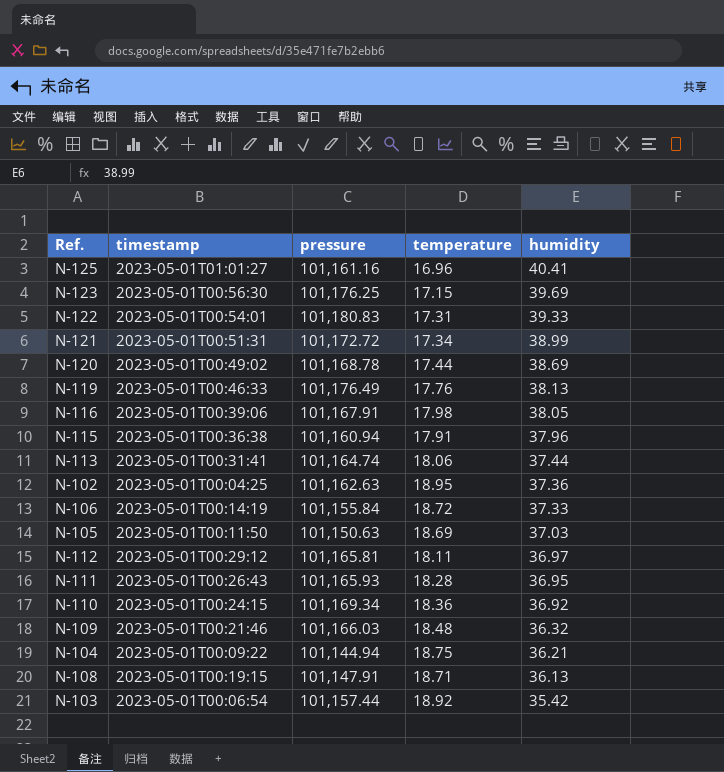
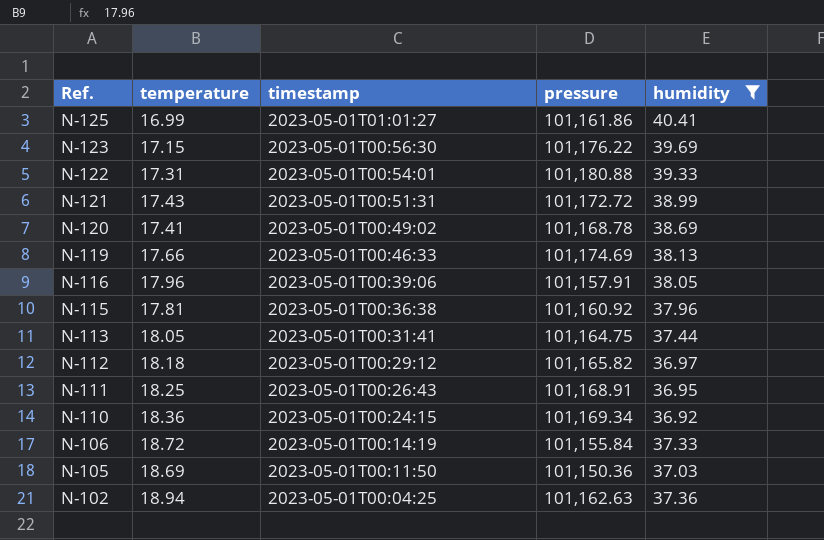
filter: none -> humidity >= 36.92
row order: humidity descending -> Ref. descending
column temperature | position: 4 -> 2
N-125 | temperature: 16.96 -> 16.99
N-125 | pressure: 101,161.16 -> 101,161.86
N-123 | pressure: 101,176.25 -> 101,176.22
N-122 | pressure: 101,180.83 -> 101,180.88
N-121 | temperature: 17.34 -> 17.43
N-120 | temperature: 17.44 -> 17.41
N-119 | temperature: 17.76 -> 17.66
N-119 | pressure: 101,176.49 -> 101,174.69
N-116 | temperature: 17.98 -> 17.96
N-116 | pressure: 101,167.91 -> 101,157.91
N-115 | temperature: 17.91 -> 17.81
N-115 | pressure: 101,160.94 -> 101,160.92
N-113 | temperature: 18.06 -> 18.05
N-113 | pressure: 101,164.74 -> 101,164.75
N-112 | temperature: 18.11 -> 18.18
N-112 | pressure: 101,165.81 -> 101,165.82
N-111 | temperature: 18.28 -> 18.25
N-111 | pressure: 101,165.93 -> 101,168.91
N-105 | pressure: 101,150.63 -> 101,150.36
N-102 | temperature: 18.95 -> 18.94

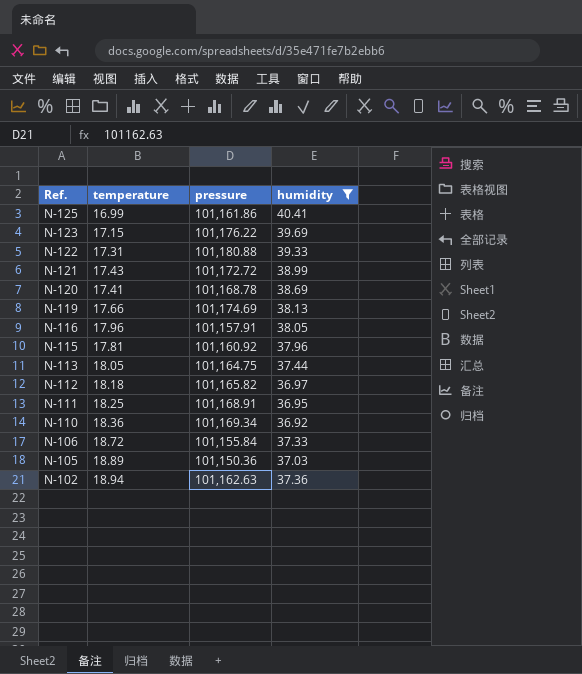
column timestamp | position: 3 -> none
N-105 | temperature: 18.69 -> 18.89

